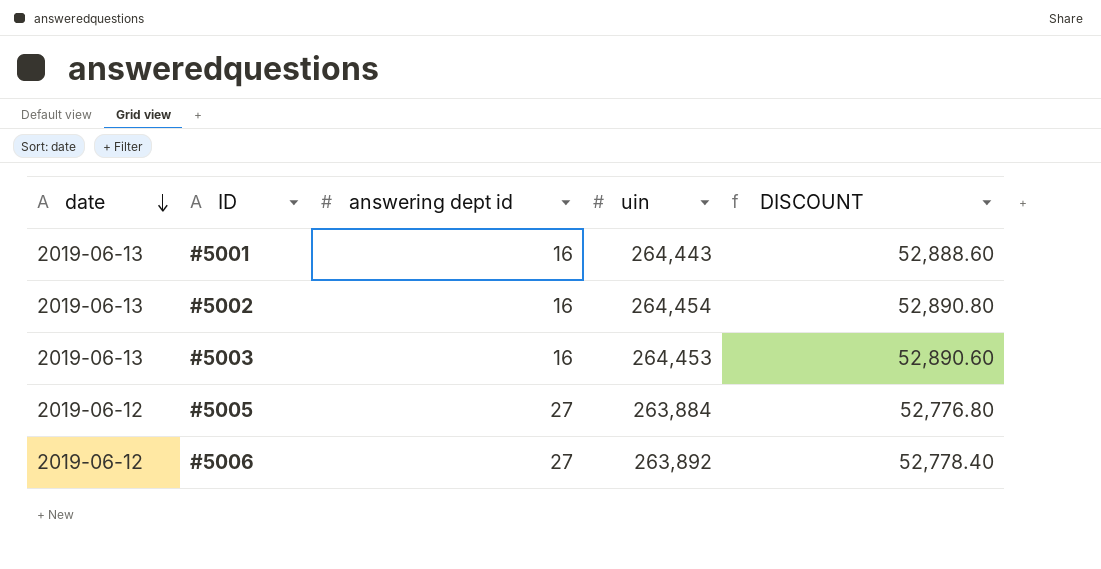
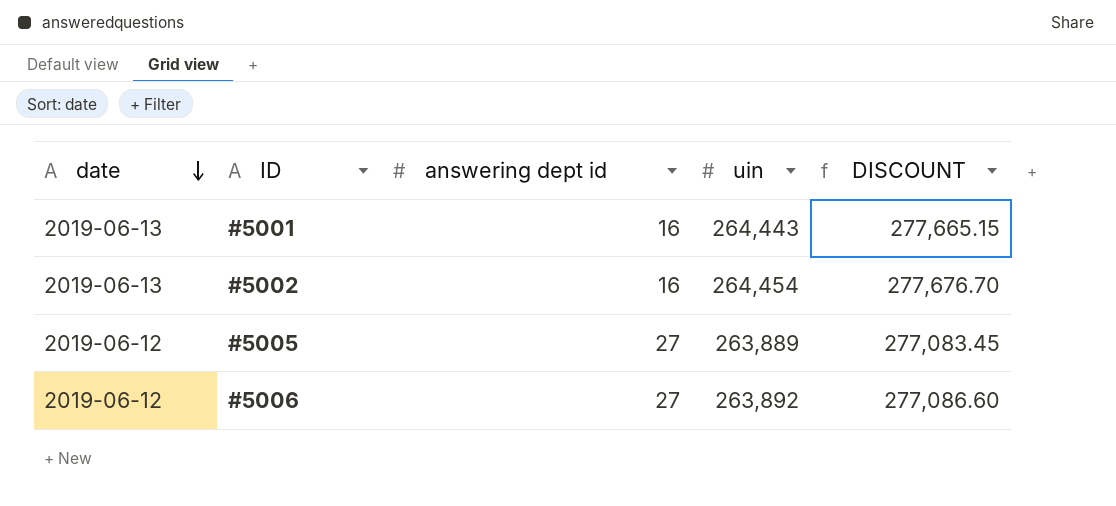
column DISCOUNT | formula: [uin] * 0.2 -> [uin] * 1.05
row #5003: 2019-06-13 | 16 | 264,453 | 52,890.60 -> none
#5005 | uin: 263,884 -> 263,889

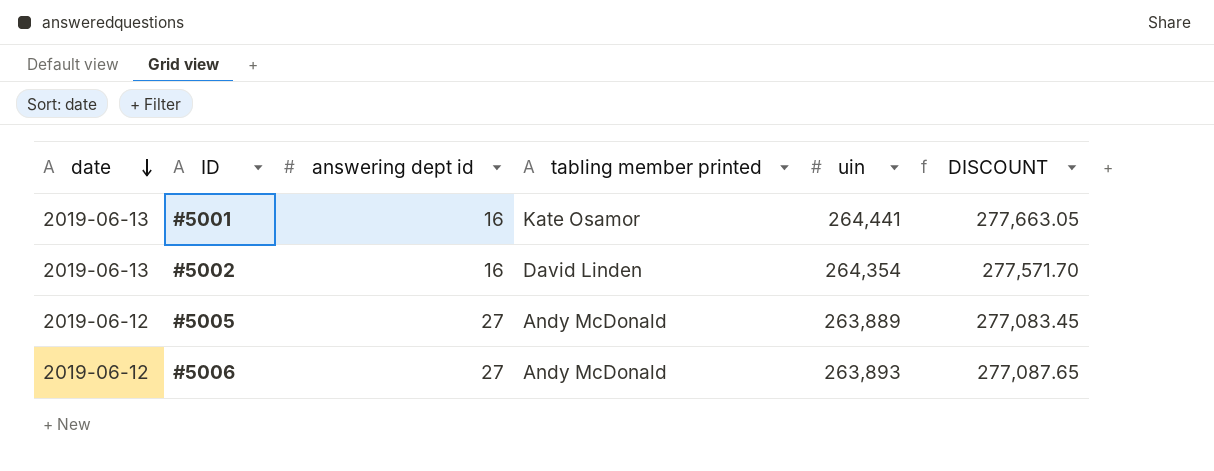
column tabling member printed | position: none -> 4
#5001 | uin: 264,443 -> 264,441
#5001 | DISCOUNT: 277,665.15 -> 277,663.05
#5002 | uin: 264,454 -> 264,354
#5002 | DISCOUNT: 277,676.70 -> 277,571.70
#5006 | uin: 263,892 -> 263,893
#5006 | DISCOUNT: 277,086.60 -> 277,087.65

